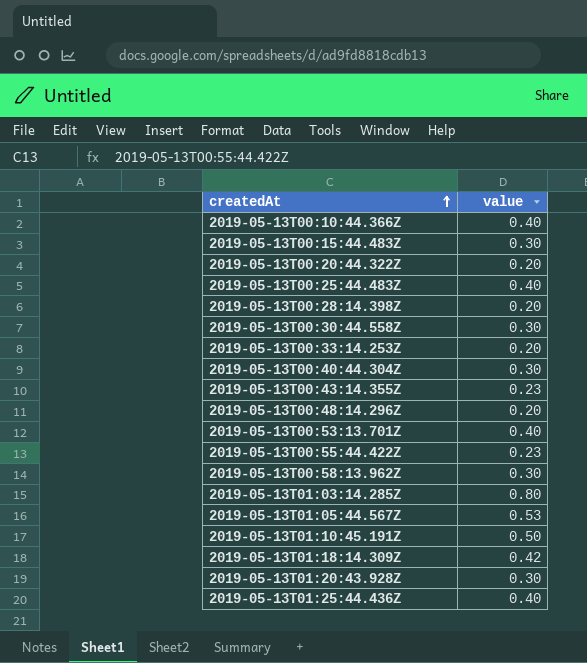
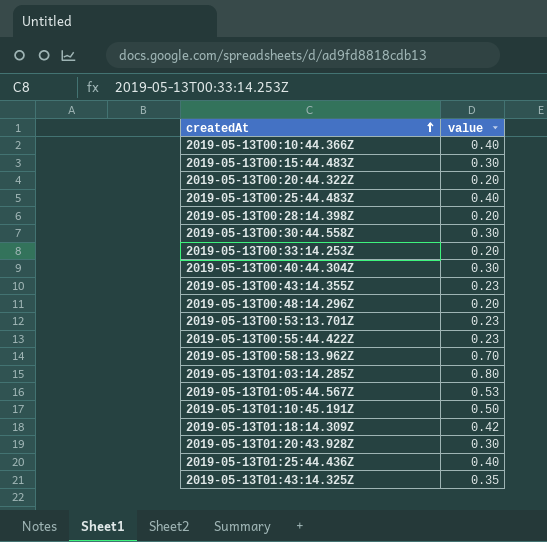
2019-05-13T00:53:13.701Z | value: 0.40 -> 0.23
2019-05-13T00:58:13.962Z | value: 0.30 -> 0.70
row 2019-05-13T01:43:14.325Z: none -> 0.35

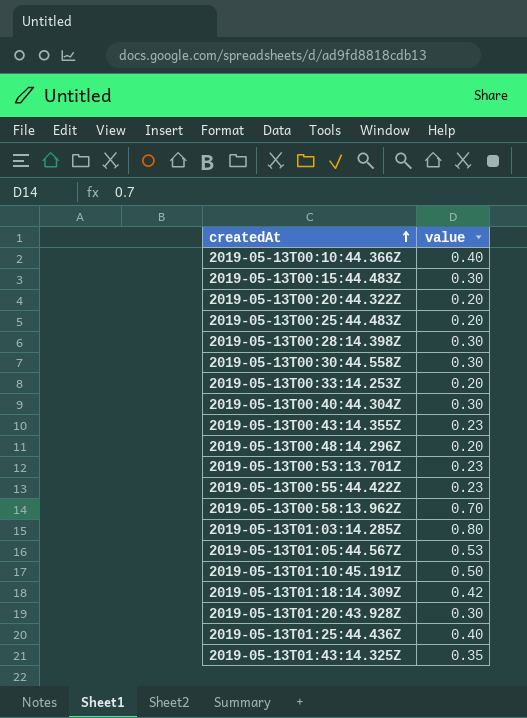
2019-05-13T00:25:44.483Z | value: 0.40 -> 0.20
2019-05-13T00:28:14.398Z | value: 0.20 -> 0.30

